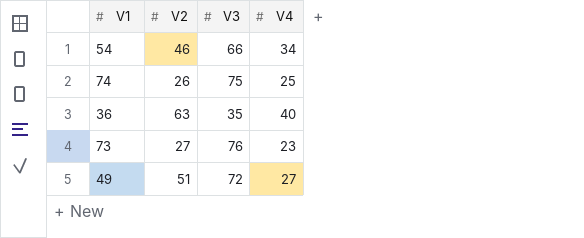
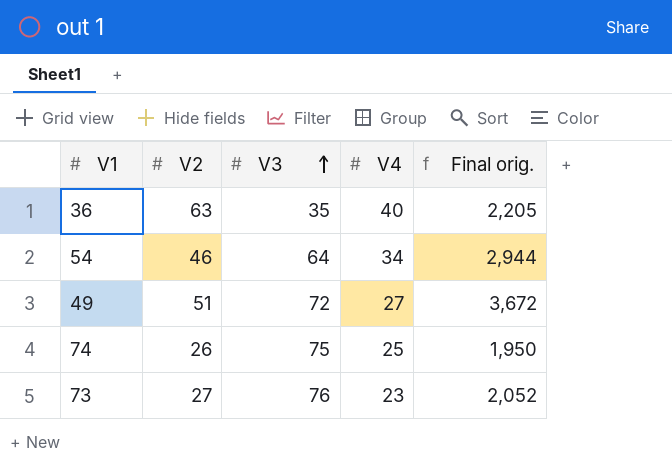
row order: none -> V3 ascending
column Final orig. | formula: none -> [V2] * [V3]
54 | V3: 66 -> 64

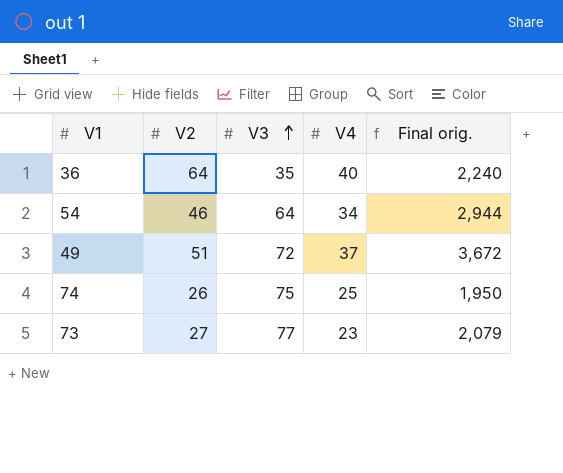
36 | V2: 63 -> 64
36 | Final orig.: 2,205 -> 2,240
49 | V4: 27 -> 37
73 | V3: 76 -> 77
73 | Final orig.: 2,052 -> 2,079

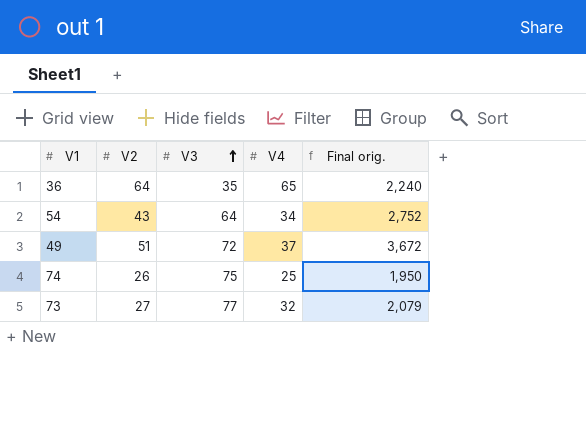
36 | V4: 40 -> 65
54 | V2: 46 -> 43
54 | Final orig.: 2,944 -> 2,752
73 | V4: 23 -> 32

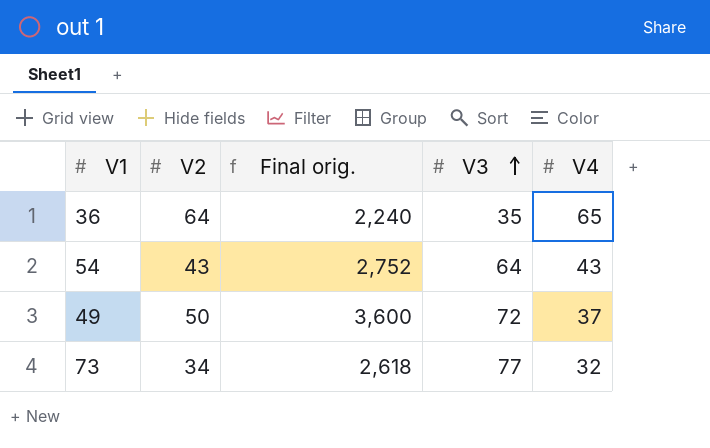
column Final orig. | position: 5 -> 3
row 74: 26 | 75 | 25 | 1,950 -> none
54 | V4: 34 -> 43
49 | V2: 51 -> 50
49 | Final orig.: 3,672 -> 3,600
73 | V2: 27 -> 34
73 | Final orig.: 2,079 -> 2,618

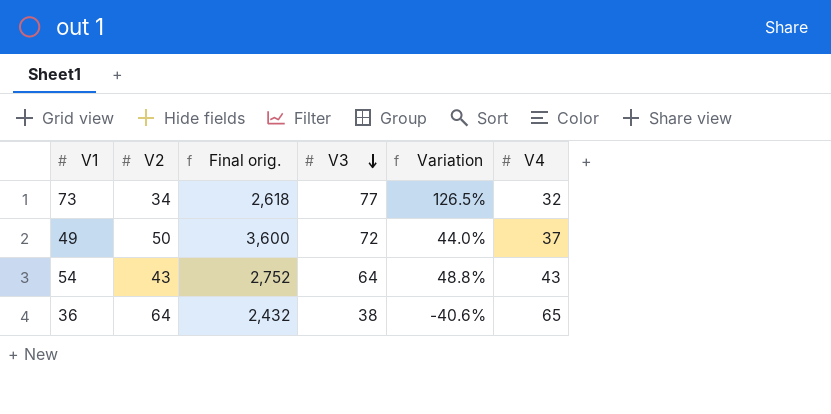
row order: V3 ascending -> V3 descending
column Variation | formula: none -> ([V3] - [V2]) / [V2]
36 | Final orig.: 2,240 -> 2,432
36 | V3: 35 -> 38

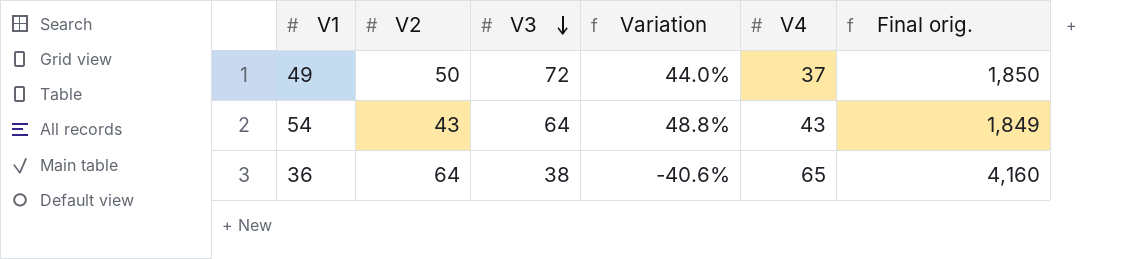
column Final orig. | formula: [V2] * [V3] -> [V2] * [V4]
column Final orig. | position: 3 -> 6
row 73: 34 | 2,618 | 77 | 126.5% | 32 -> none

